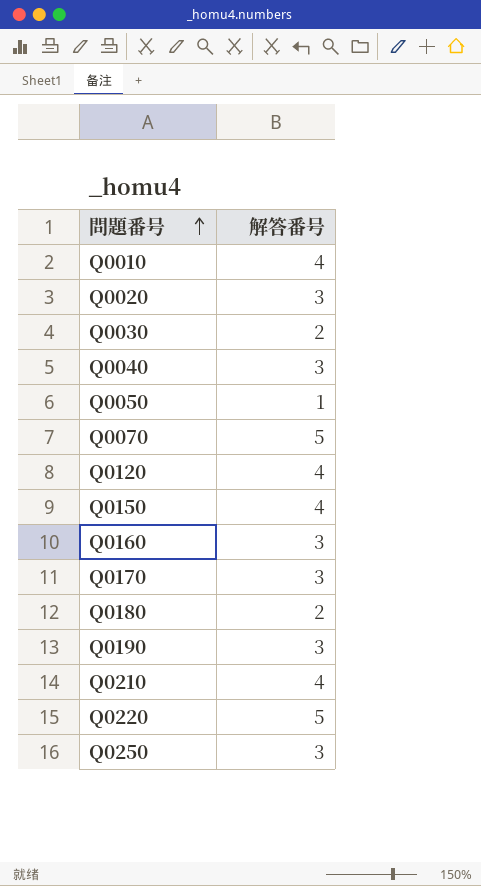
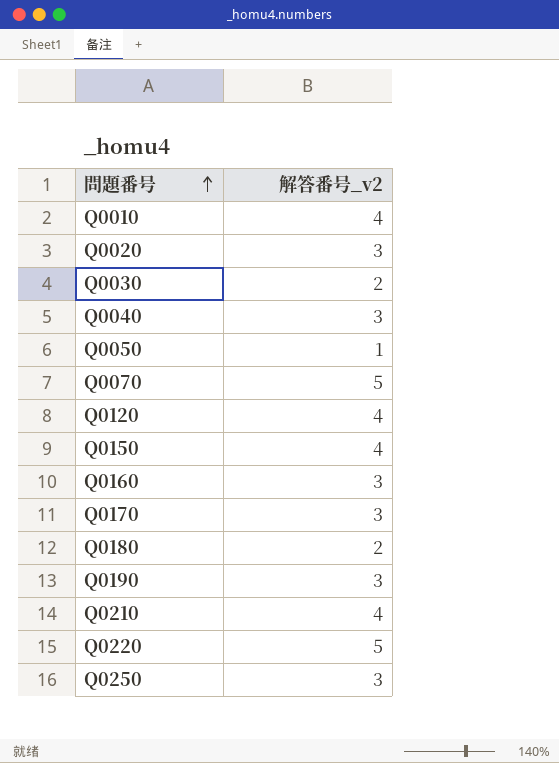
column name: 解答番号 -> 解答番号_v2

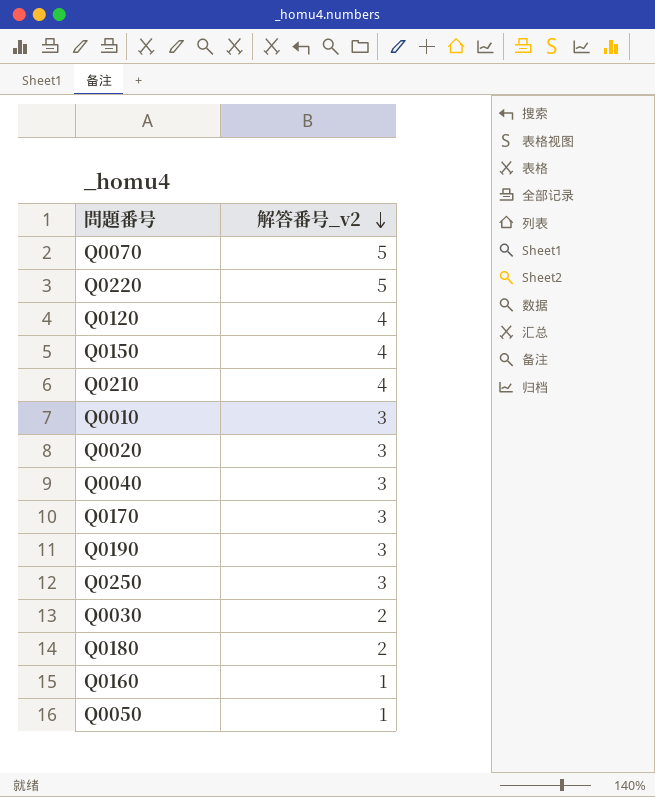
row order: 問題番号 ascending -> 解答番号_v2 descending
Q0010 | 解答番号_v2: 4 -> 3
Q0160 | 解答番号_v2: 3 -> 1

